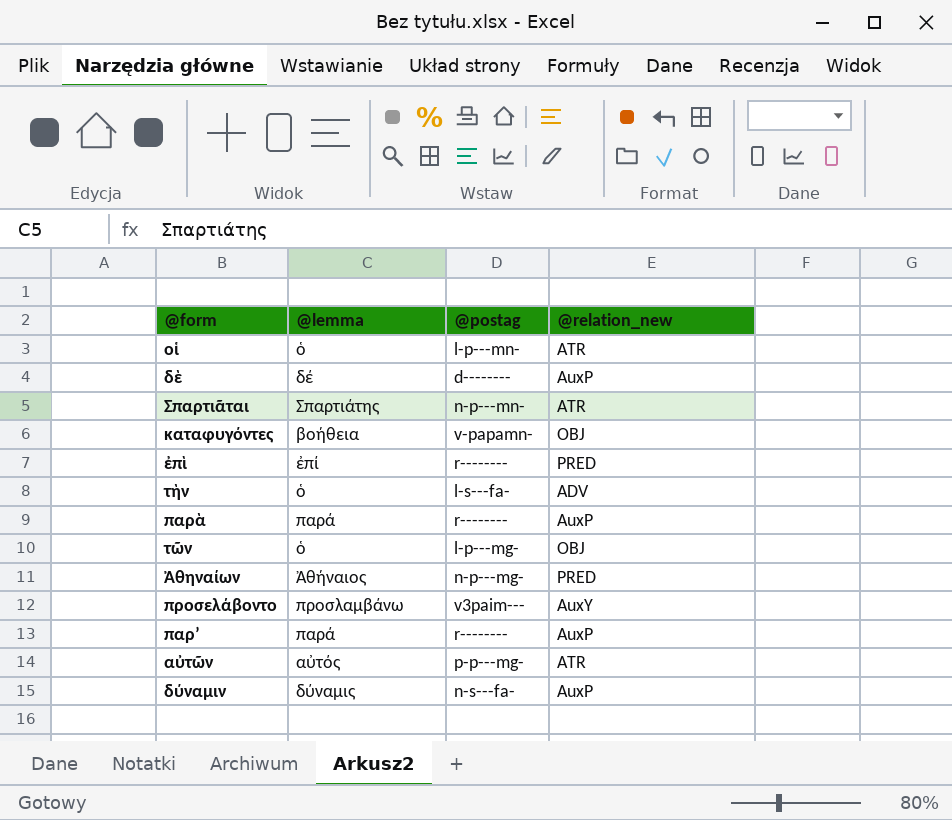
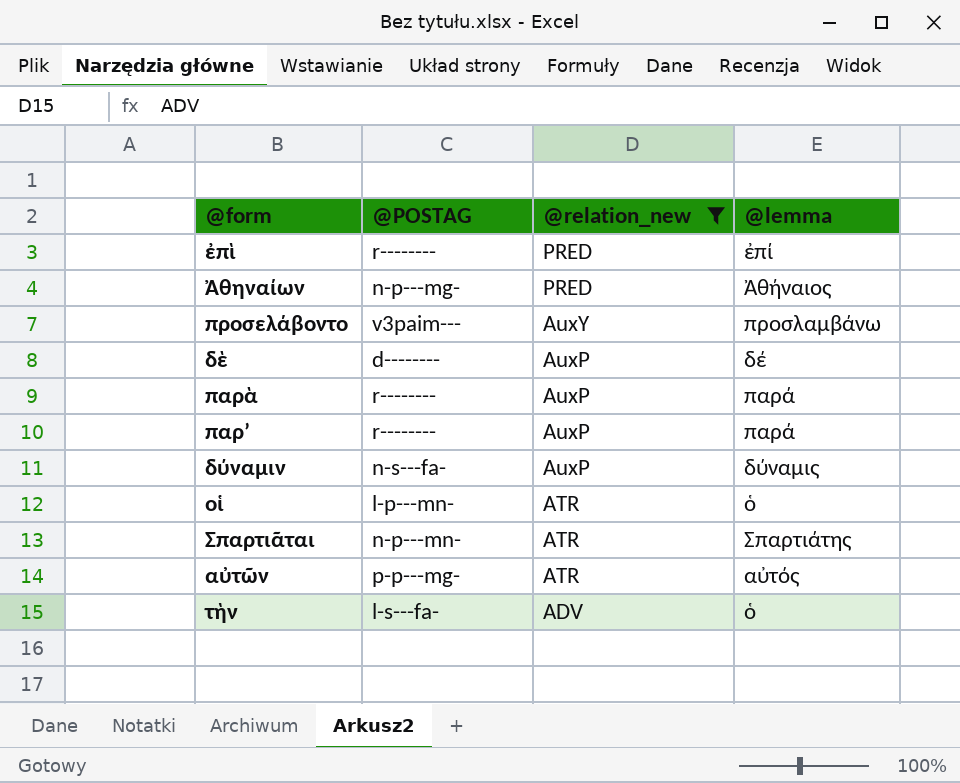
filter: none -> @relation_new != OBJ
row order: none -> @relation_new descending
column name: @postag -> @POSTAG
column @lemma | position: 2 -> 4

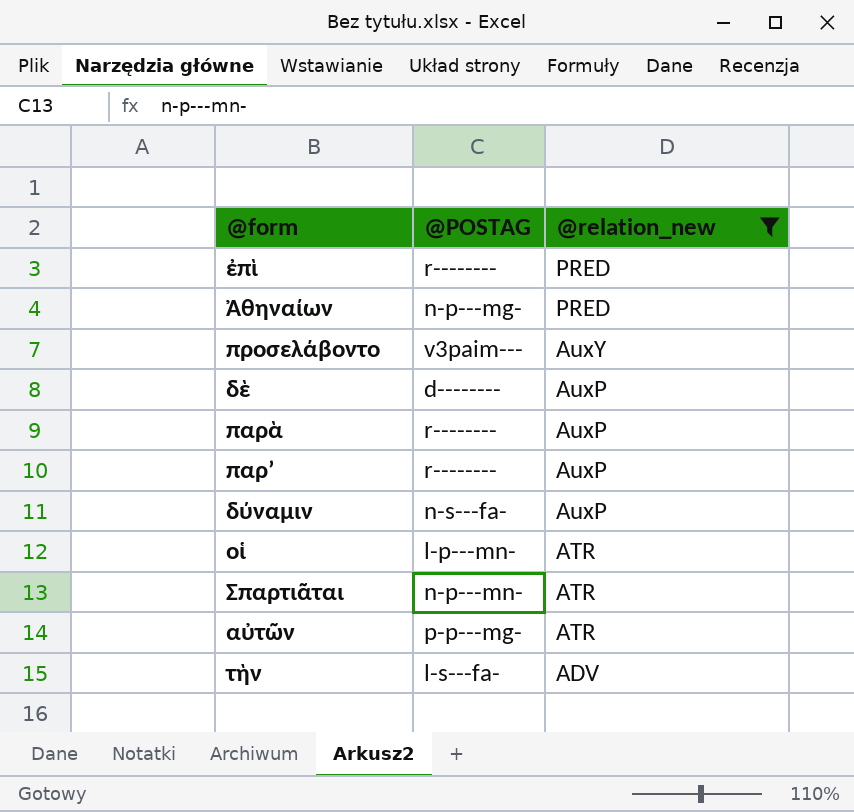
column @lemma | position: 4 -> none

